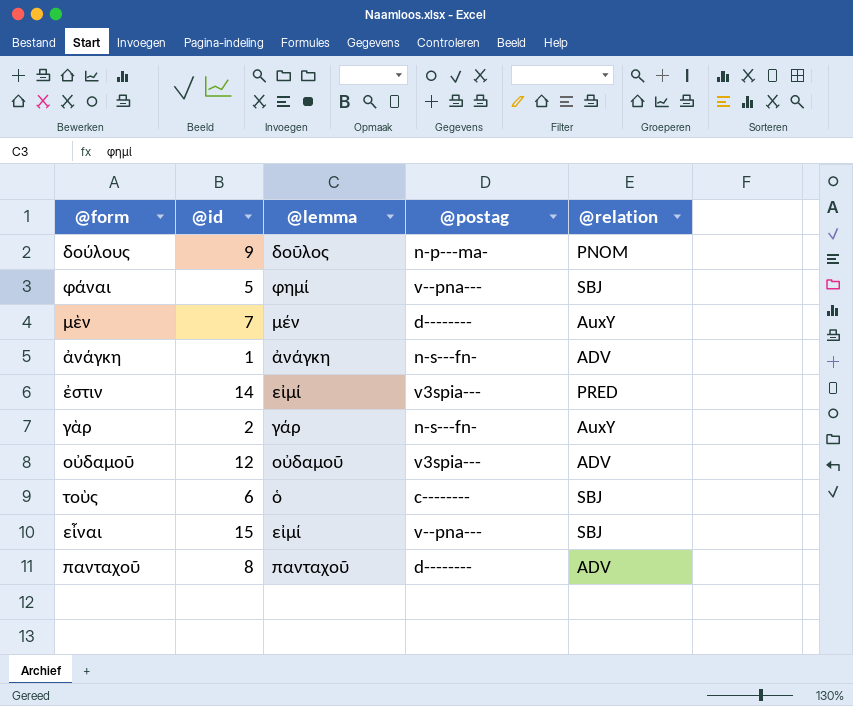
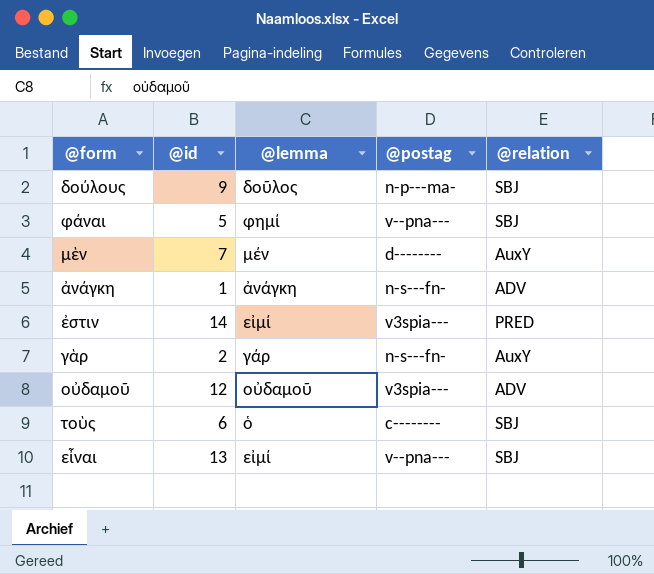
row πανταχοῦ: 8 | πανταχοῦ | d-------- | ADV -> none
δούλους | @relation: PNOM -> SBJ
εἶναι | @id: 15 -> 13

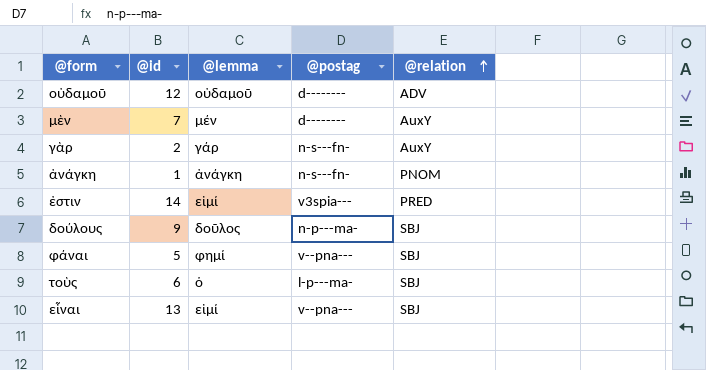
row order: none -> @relation ascending
οὐδαμοῦ | @postag: v3spia--- -> d--------
ἀνάγκη | @relation: ADV -> PNOM
τοὺς | @postag: c-------- -> l-p---ma-

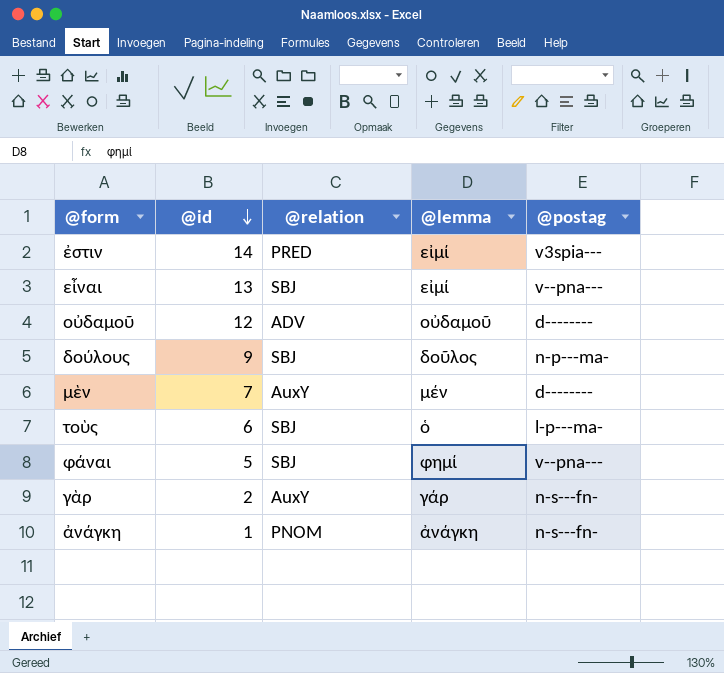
row order: @relation ascending -> @id descending
column @relation | position: 5 -> 3

